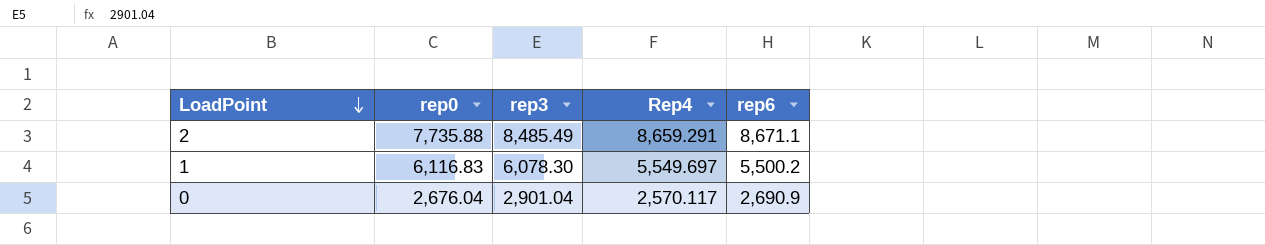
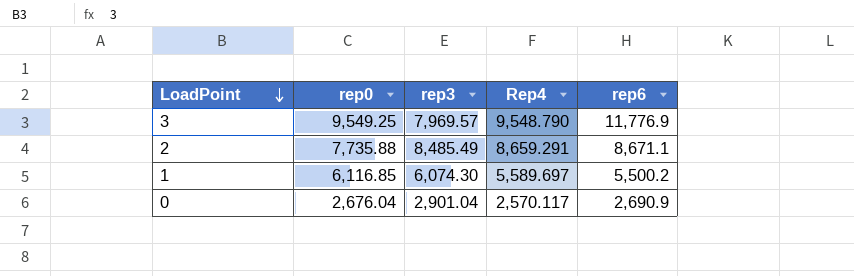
row 3: none -> 9,549.25 | 7,969.57 | 9,548.790 | 11,776.9
1 | rep0: 6,116.83 -> 6,116.85
1 | rep3: 6,078.30 -> 6,074.30
1 | Rep4: 5,549.697 -> 5,589.697

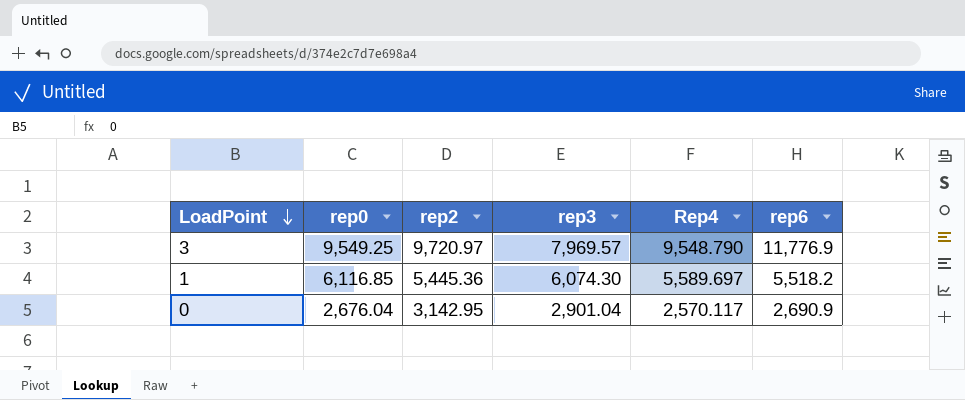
column rep2 | position: none -> 3
row 2: 7,735.88 | 8,485.49 | 8,659.291 | 8,671.1 -> none
1 | rep6: 5,500.2 -> 5,518.2

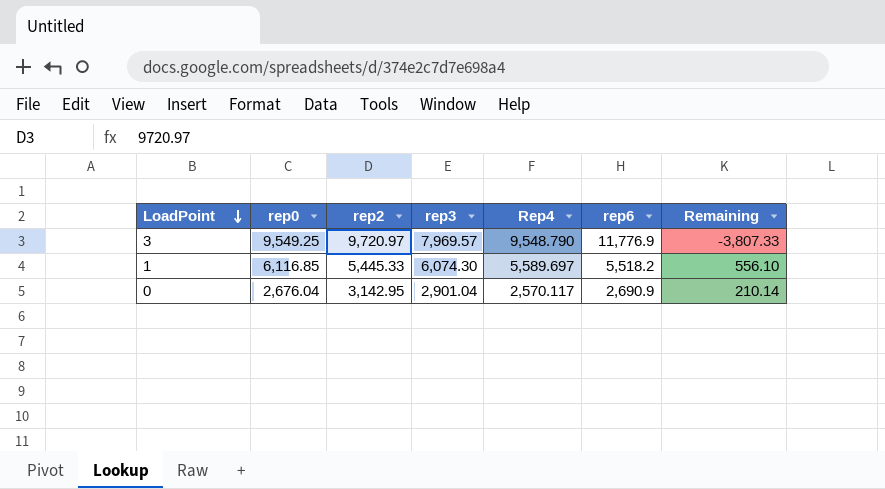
column Remaining | formula: none -> [rep3] - [rep6]
1 | rep2: 5,445.36 -> 5,445.33

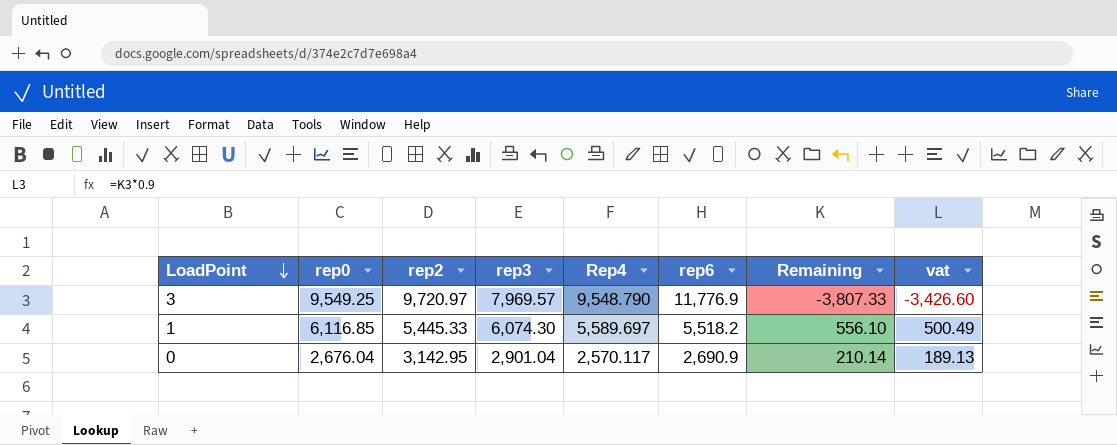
column vat | formula: none -> [Remaining] * 0.9

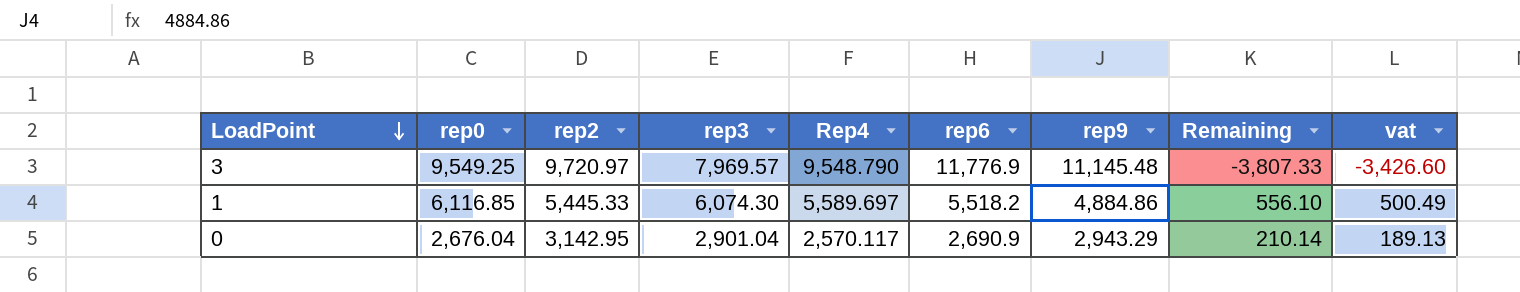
column rep9 | position: none -> 7

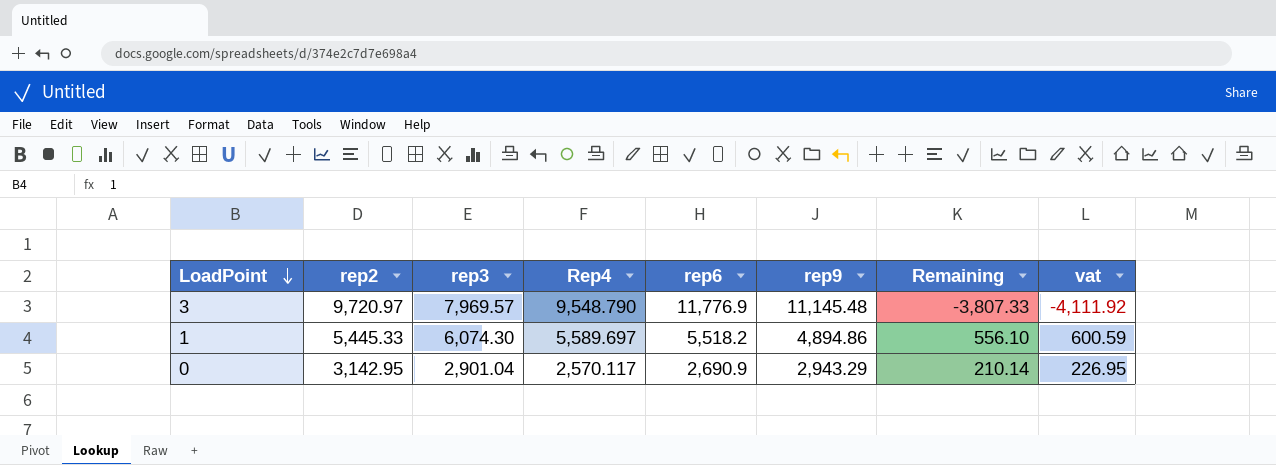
column rep0 | position: 2 -> none
column vat | formula: [Remaining] * 0.9 -> [Remaining] * 1.08
1 | rep9: 4,884.86 -> 4,894.86

